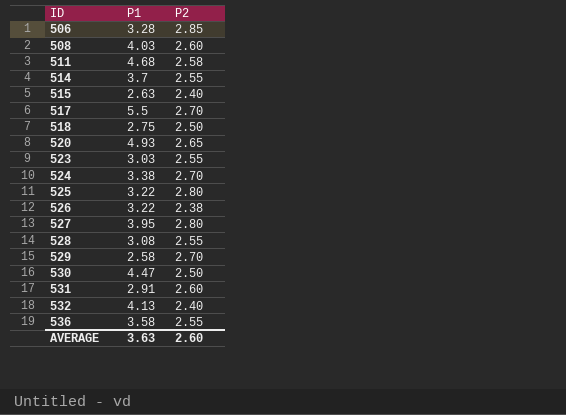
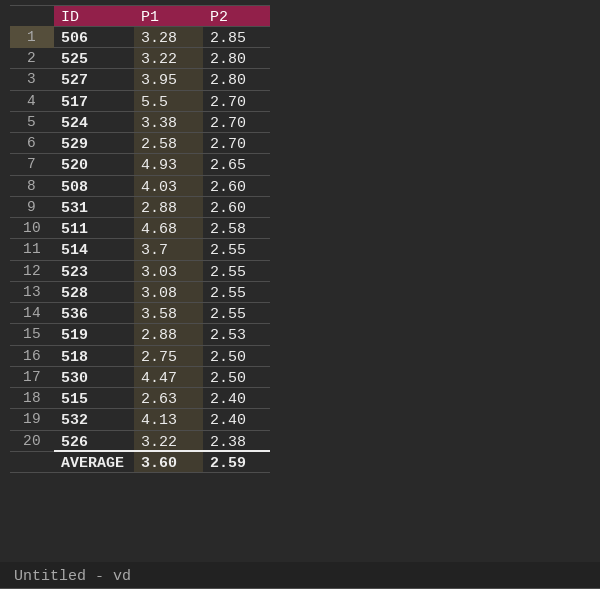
row order: ID ascending -> P2 descending
531 | P1: 2.91 -> 2.88
row 519: none -> 2.88 | 2.53
AVERAGE | P1: 3.63 -> 3.60
AVERAGE | P2: 2.60 -> 2.59

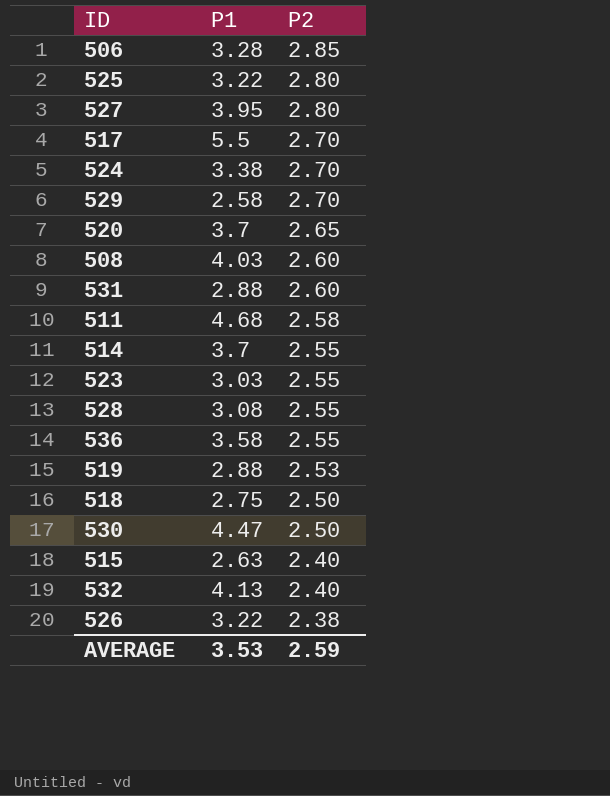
520 | P1: 4.93 -> 3.7
AVERAGE | P1: 3.60 -> 3.53

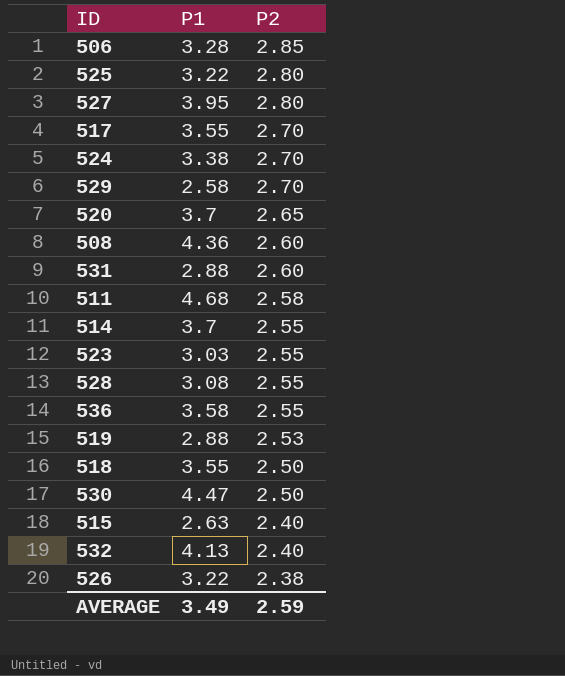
517 | P1: 5.5 -> 3.55
508 | P1: 4.03 -> 4.36
518 | P1: 2.75 -> 3.55
AVERAGE | P1: 3.53 -> 3.49

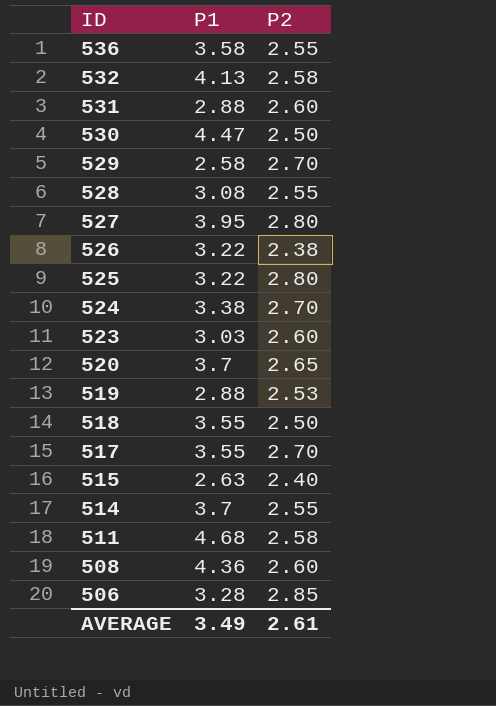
row order: P2 descending -> ID descending
532 | P2: 2.40 -> 2.58
523 | P2: 2.55 -> 2.60
AVERAGE | P2: 2.59 -> 2.61

